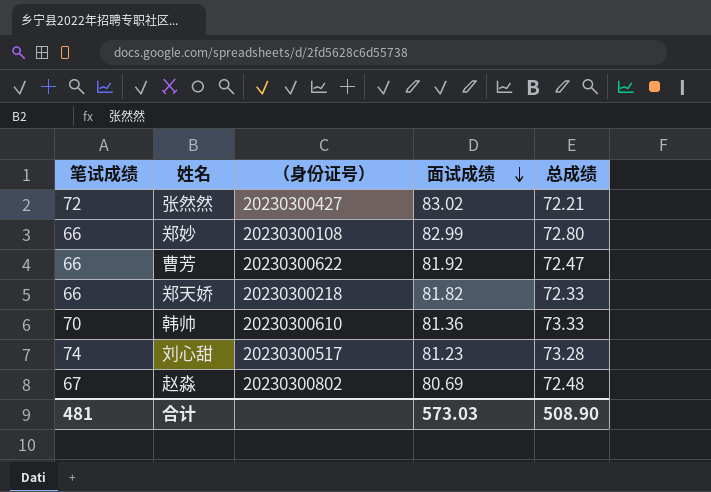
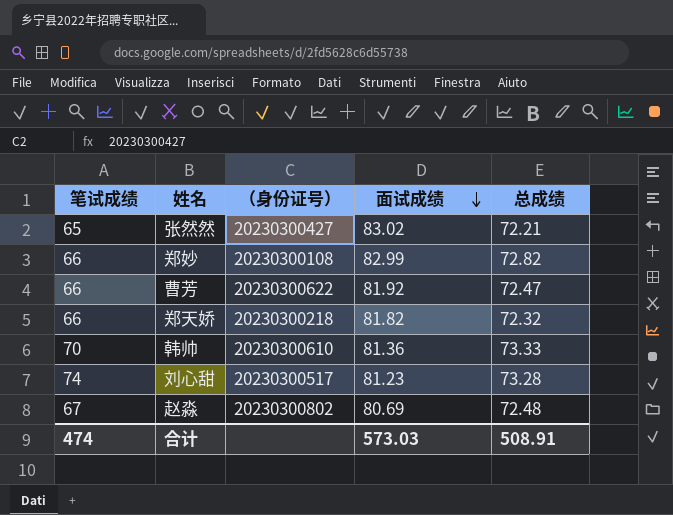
张然然 | 笔试成绩: 72 -> 65
郑妙 | 总成绩: 72.80 -> 72.82
郑天娇 | 总成绩: 72.33 -> 72.32
合计 | 笔试成绩: 481 -> 474
合计 | 总成绩: 508.90 -> 508.91

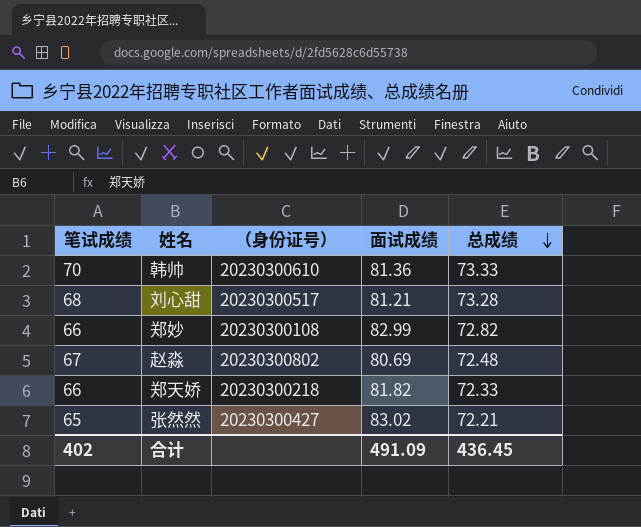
row order: 面试成绩 descending -> 总成绩 descending
row 曹芳: 66 | 20230300622 | 81.92 | 72.47 -> none
刘心甜 | 笔试成绩: 74 -> 68
刘心甜 | 面试成绩: 81.23 -> 81.21
郑天娇 | 总成绩: 72.32 -> 72.33
合计 | 笔试成绩: 474 -> 402
合计 | 面试成绩: 573.03 -> 491.09
合计 | 总成绩: 508.91 -> 436.45

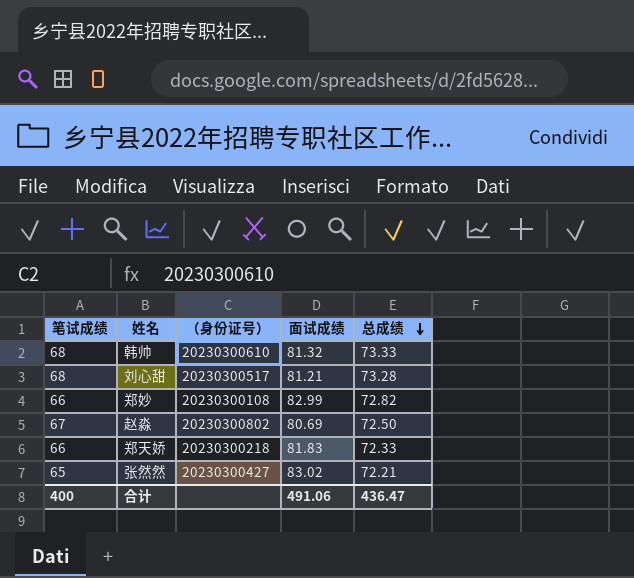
韩帅 | 笔试成绩: 70 -> 68
韩帅 | 面试成绩: 81.36 -> 81.32
赵淼 | 总成绩: 72.48 -> 72.50
郑天娇 | 面试成绩: 81.82 -> 81.83
合计 | 笔试成绩: 402 -> 400
合计 | 面试成绩: 491.09 -> 491.06
合计 | 总成绩: 436.45 -> 436.47

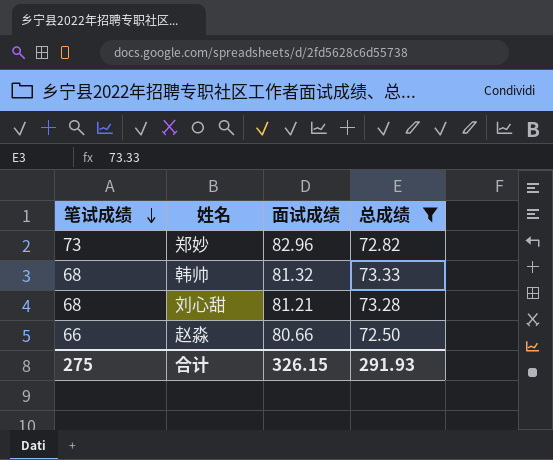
filter: none -> 总成绩 >= 72.50
row order: 总成绩 descending -> 笔试成绩 descending
column （身份证号） | position: 3 -> none
郑妙 | 笔试成绩: 66 -> 73
郑妙 | 面试成绩: 82.99 -> 82.96
赵淼 | 笔试成绩: 67 -> 66
赵淼 | 面试成绩: 80.69 -> 80.66
合计 | 笔试成绩: 400 -> 275
合计 | 面试成绩: 491.06 -> 326.15
合计 | 总成绩: 436.47 -> 291.93

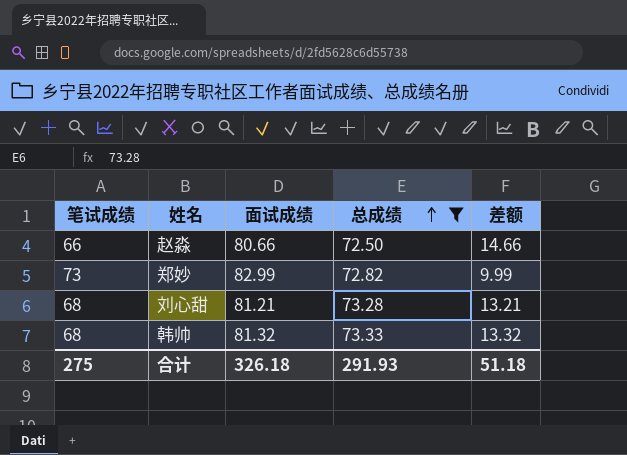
row order: 笔试成绩 descending -> 总成绩 ascending
column 差额 | formula: none -> [面试成绩] - [笔试成绩]
郑妙 | 面试成绩: 82.96 -> 82.99
合计 | 面试成绩: 326.15 -> 326.18

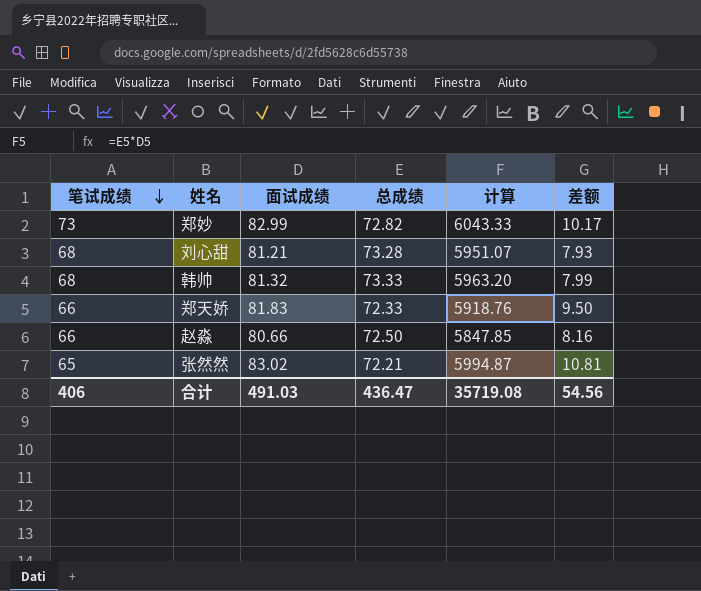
filter: 总成绩 >= 72.50 -> none
row order: 总成绩 ascending -> 笔试成绩 descending
column 计算 | formula: none -> [面试成绩] * [总成绩]
column 差额 | formula: [面试成绩] - [笔试成绩] -> [面试成绩] - [总成绩]
合计 | 笔试成绩: 275 -> 406
合计 | 面试成绩: 326.18 -> 491.03
合计 | 总成绩: 291.93 -> 436.47
合计 | 差额: 51.18 -> 54.56

